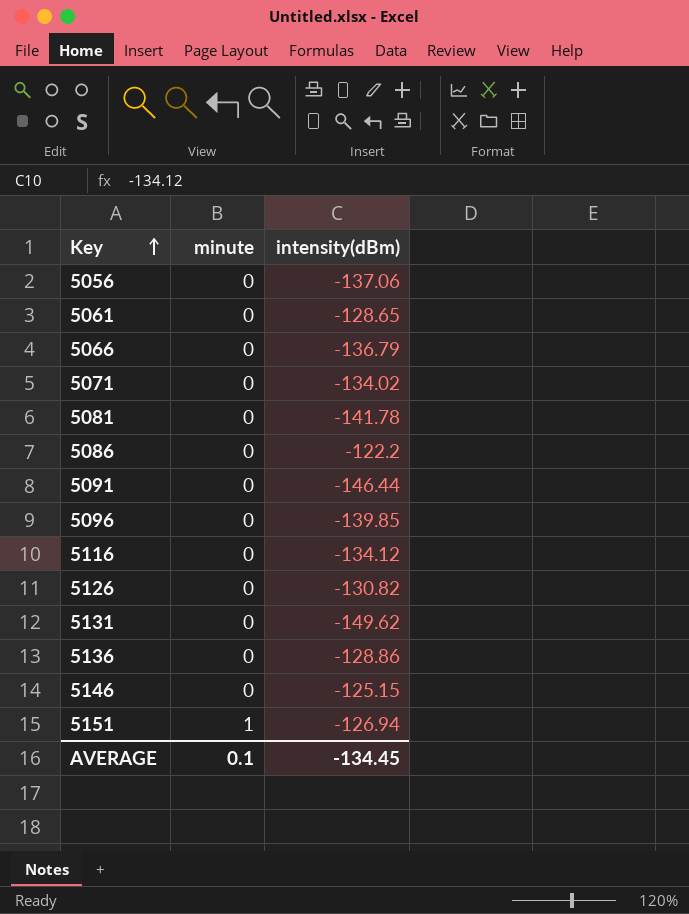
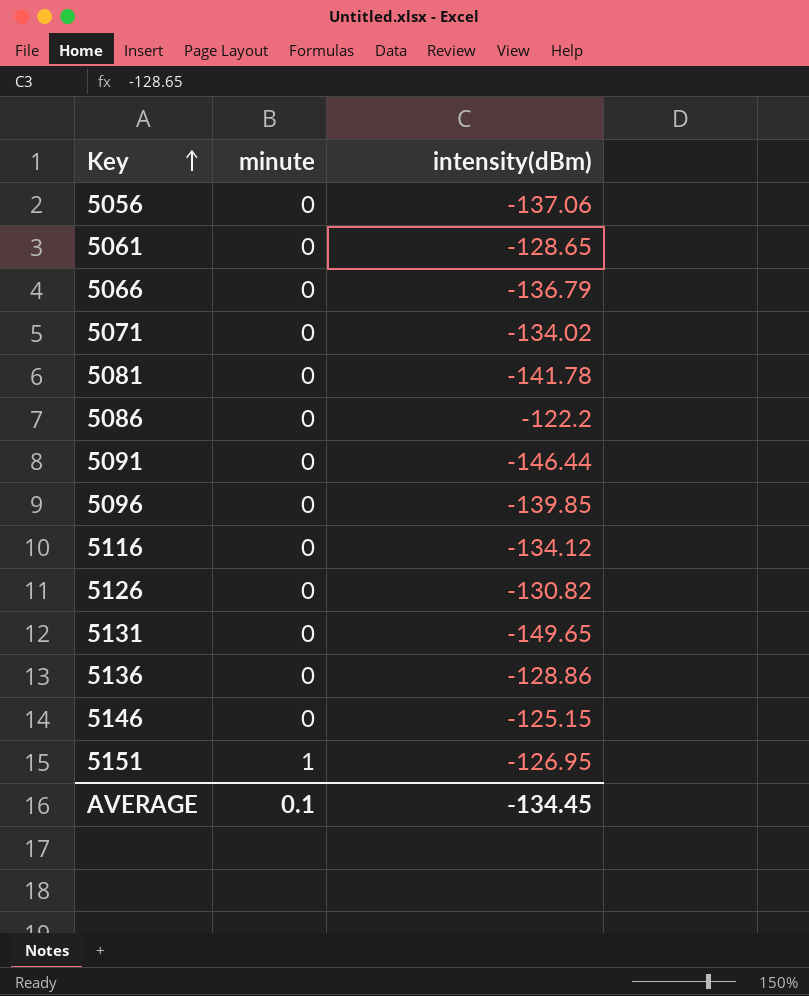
5131 | intensity(dBm): -149.62 -> -149.65
5151 | intensity(dBm): -126.94 -> -126.95

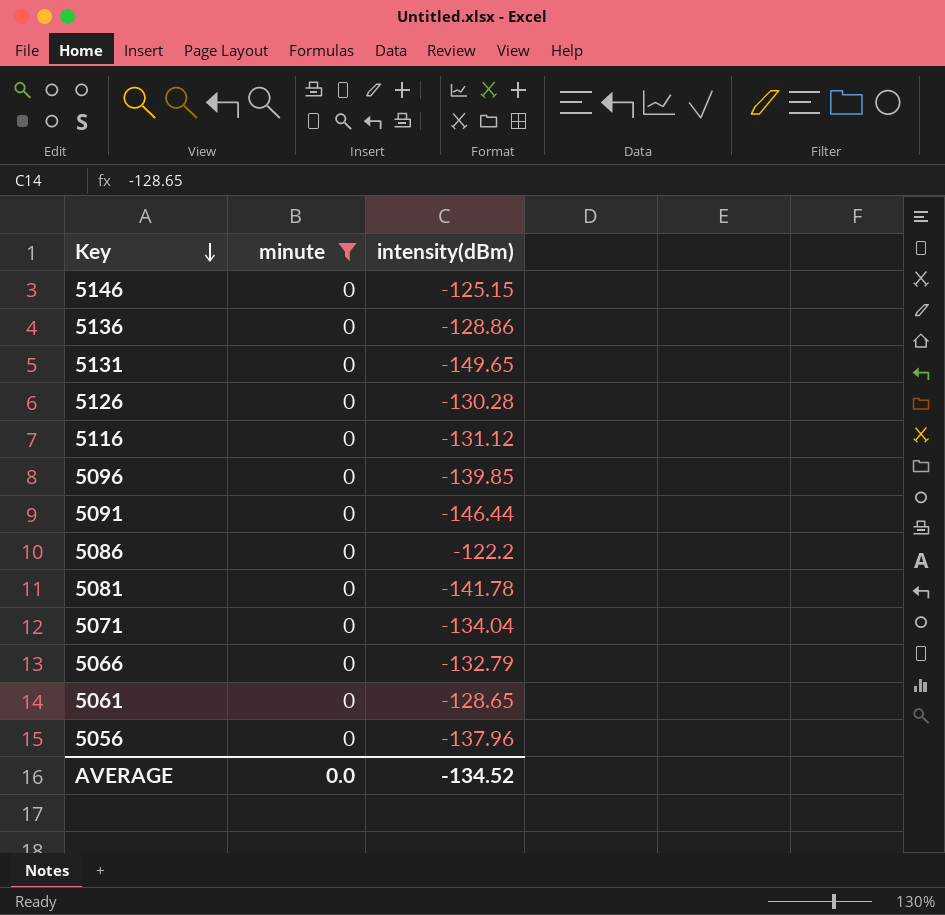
filter: none -> minute = 0
row order: Key ascending -> Key descending
5126 | intensity(dBm): -130.82 -> -130.28
5116 | intensity(dBm): -134.12 -> -131.12
5071 | intensity(dBm): -134.02 -> -134.04
5066 | intensity(dBm): -136.79 -> -132.79
5056 | intensity(dBm): -137.06 -> -137.96
AVERAGE | minute: 0.1 -> 0.0
AVERAGE | intensity(dBm): -134.45 -> -134.52

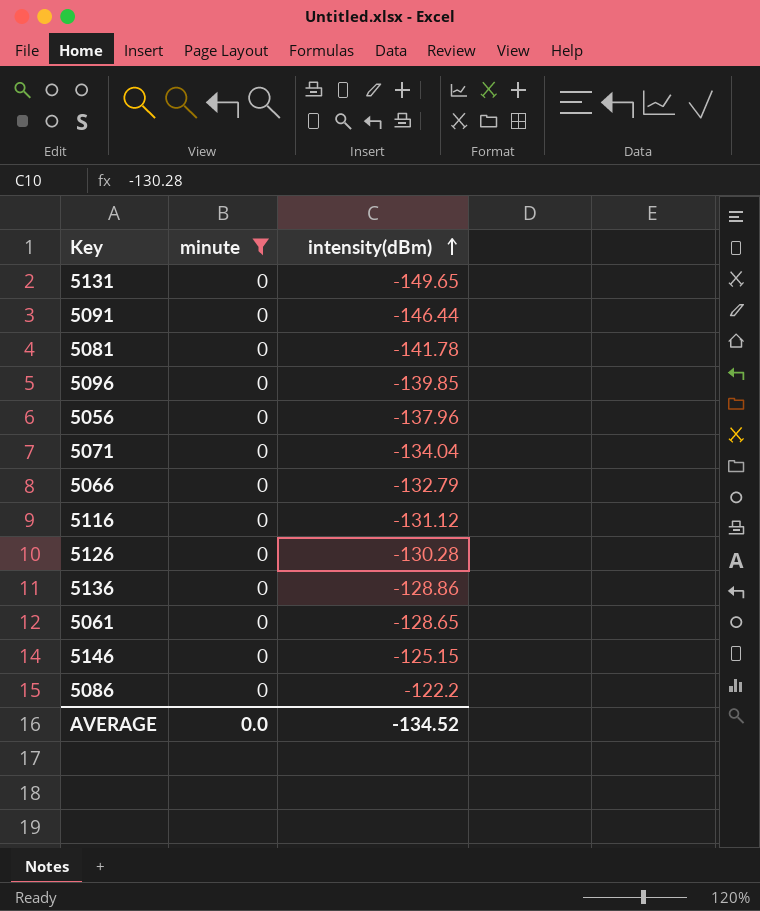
row order: Key descending -> intensity(dBm) ascending

